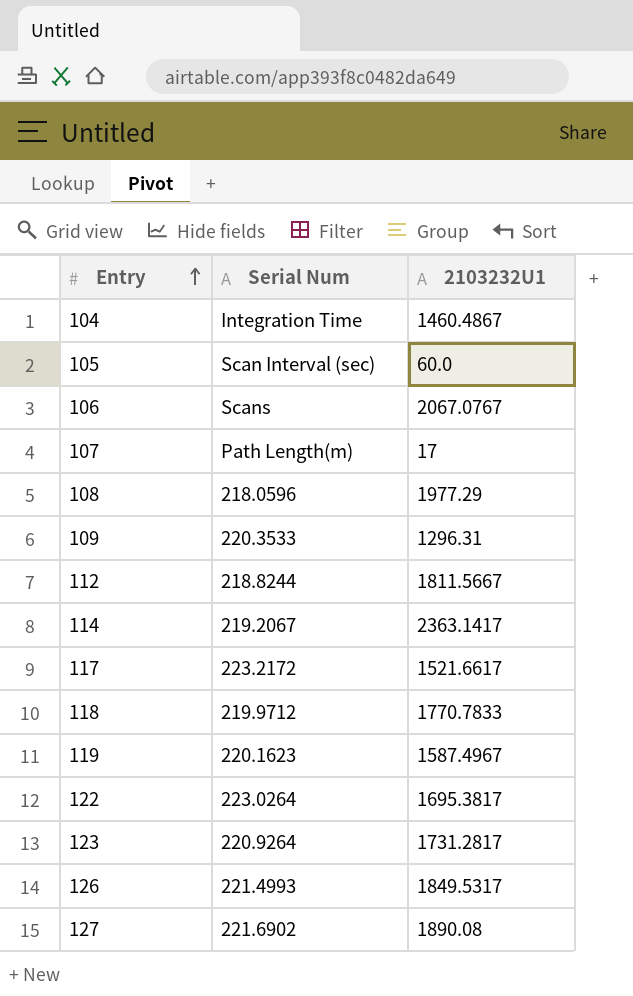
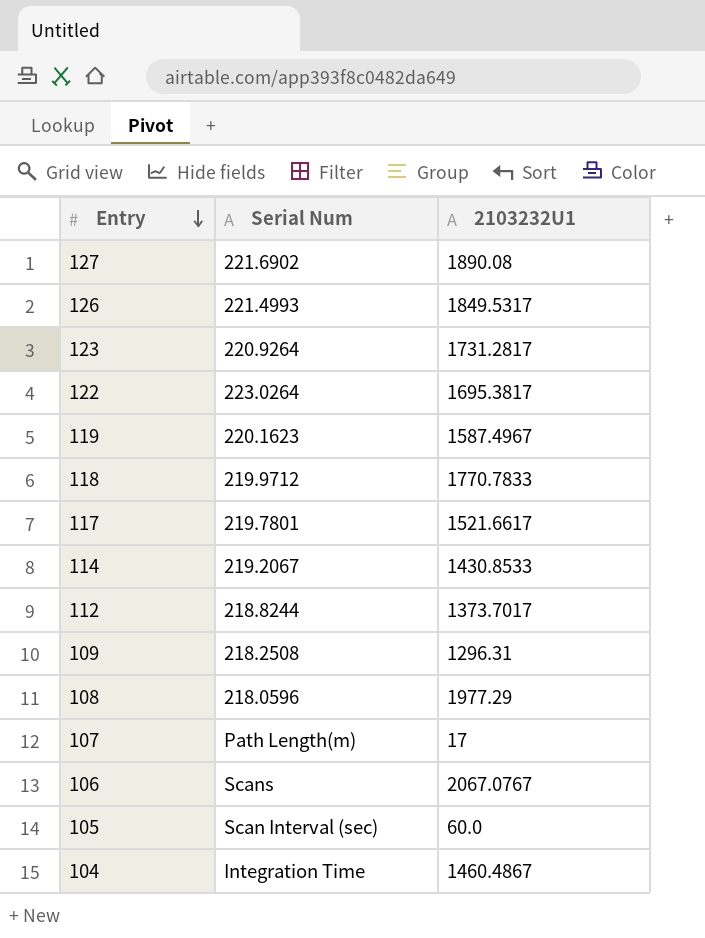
row order: Entry ascending -> Entry descending
117 | Serial Num: 223.2172 -> 219.7801
114 | 2103232U1: 2363.1417 -> 1430.8533
112 | 2103232U1: 1811.5667 -> 1373.7017
109 | Serial Num: 220.3533 -> 218.2508

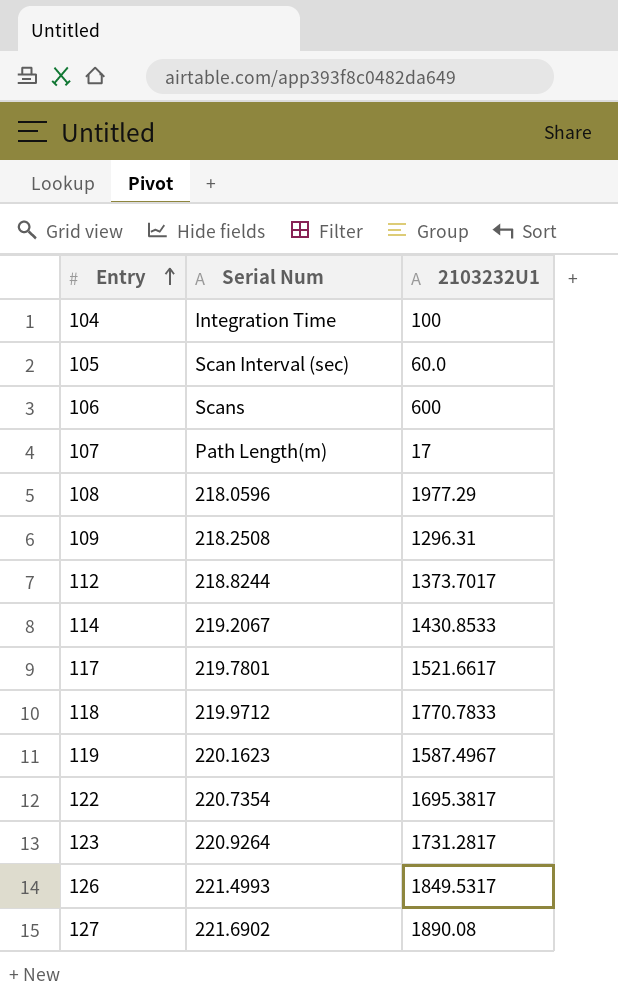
row order: Entry descending -> Entry ascending
104 | 2103232U1: 1460.4867 -> 100
106 | 2103232U1: 2067.0767 -> 600
122 | Serial Num: 223.0264 -> 220.7354

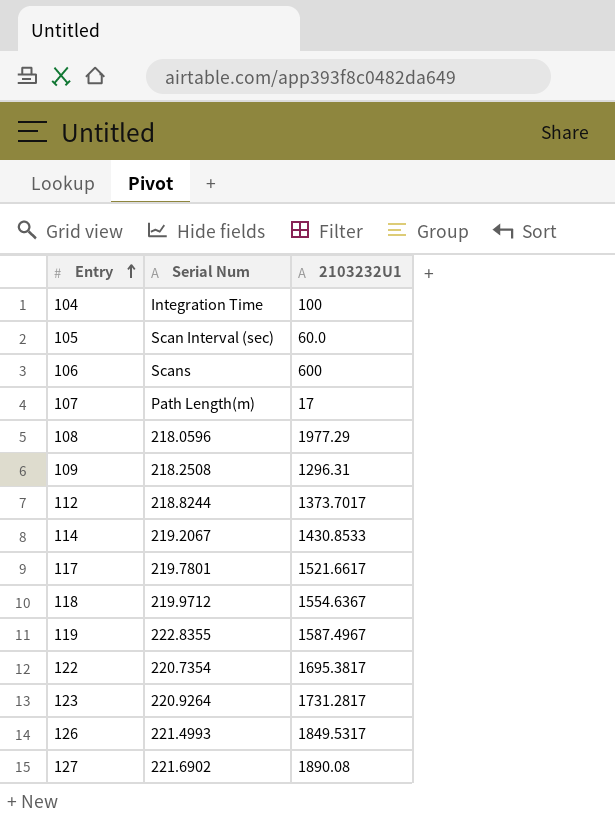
118 | 2103232U1: 1770.7833 -> 1554.6367
119 | Serial Num: 220.1623 -> 222.8355

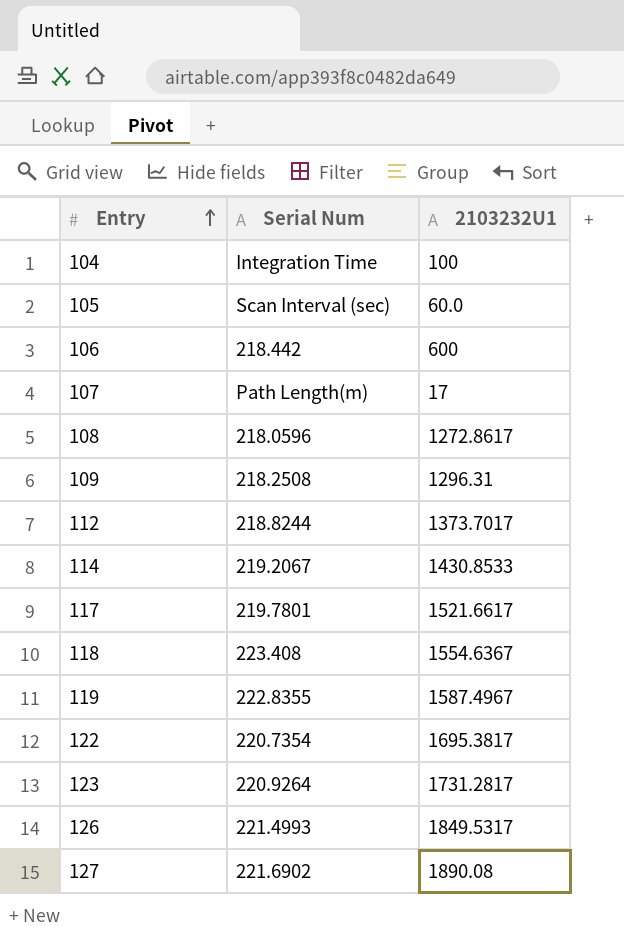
106 | Serial Num: Scans -> 218.442
108 | 2103232U1: 1977.29 -> 1272.8617
118 | Serial Num: 219.9712 -> 223.408

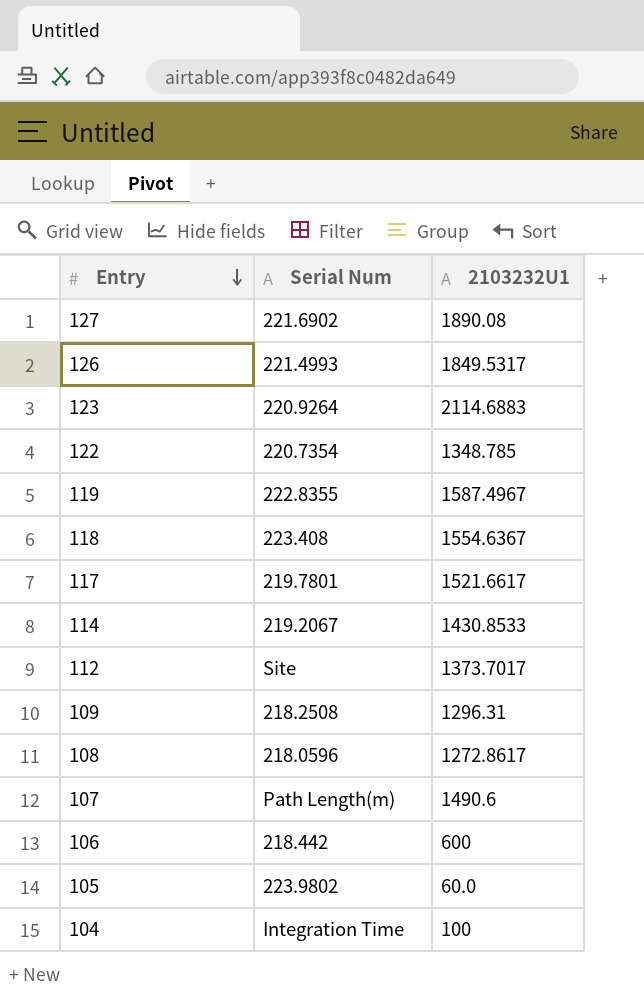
row order: Entry ascending -> Entry descending
123 | 2103232U1: 1731.2817 -> 2114.6883
122 | 2103232U1: 1695.3817 -> 1348.785
112 | Serial Num: 218.8244 -> Site
107 | 2103232U1: 17 -> 1490.6
105 | Serial Num: Scan Interval (sec) -> 223.9802

